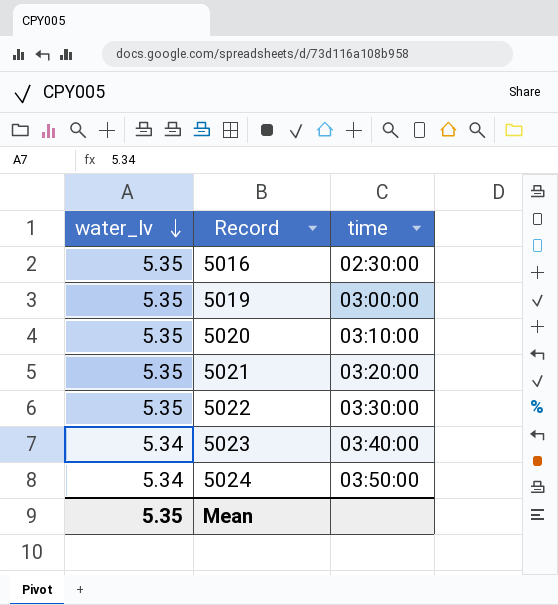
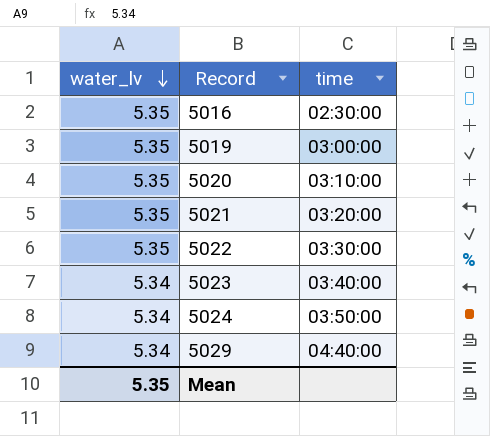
row 5029: none -> 5.34 | 04:40:00

